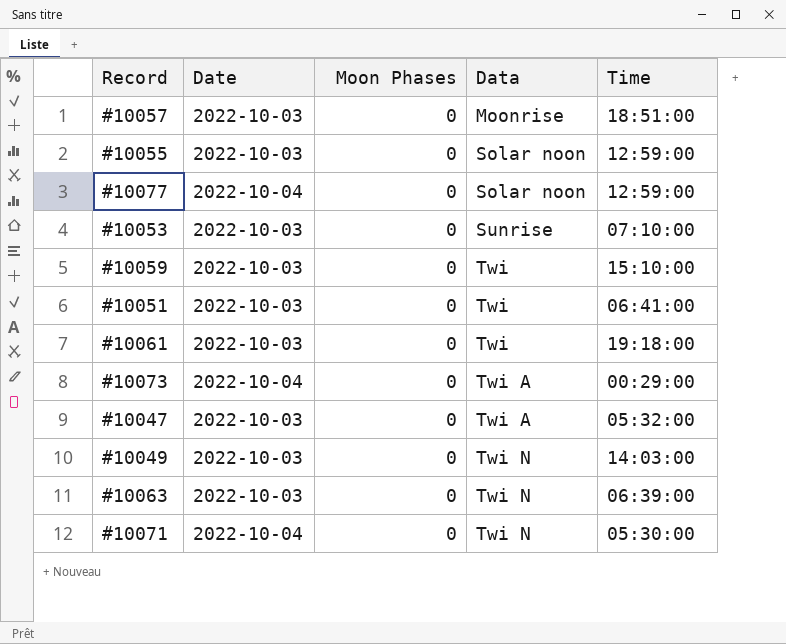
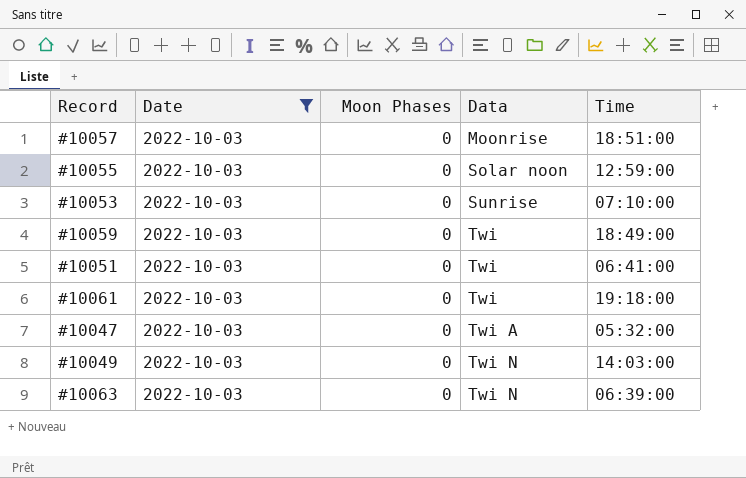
filter: none -> Date = 2022-10-03
#10059 | Time: 15:10:00 -> 18:49:00

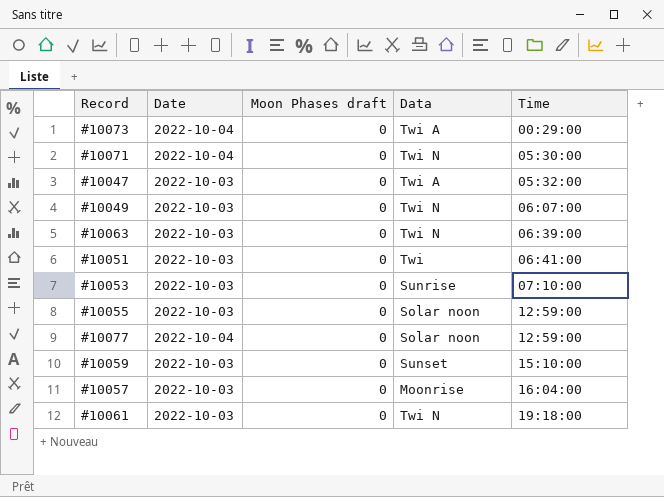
filter: Date = 2022-10-03 -> none
row order: Data ascending -> Time ascending
column name: Moon Phases -> Moon Phases draft
#10049 | Time: 14:03:00 -> 06:07:00
#10059 | Data: Twi -> Sunset
#10059 | Time: 18:49:00 -> 15:10:00
#10057 | Time: 18:51:00 -> 16:04:00
#10061 | Data: Twi -> Twi N

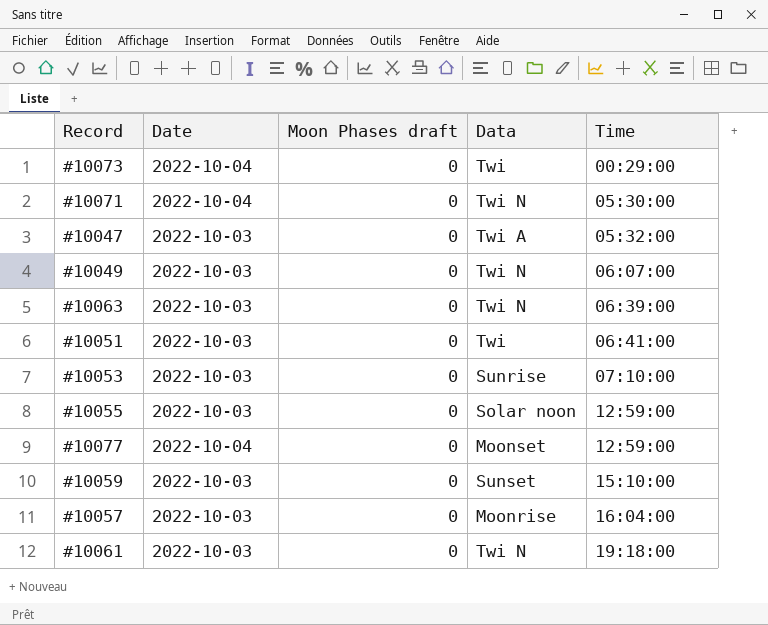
#10073 | Data: Twi A -> Twi
#10077 | Data: Solar noon -> Moonset

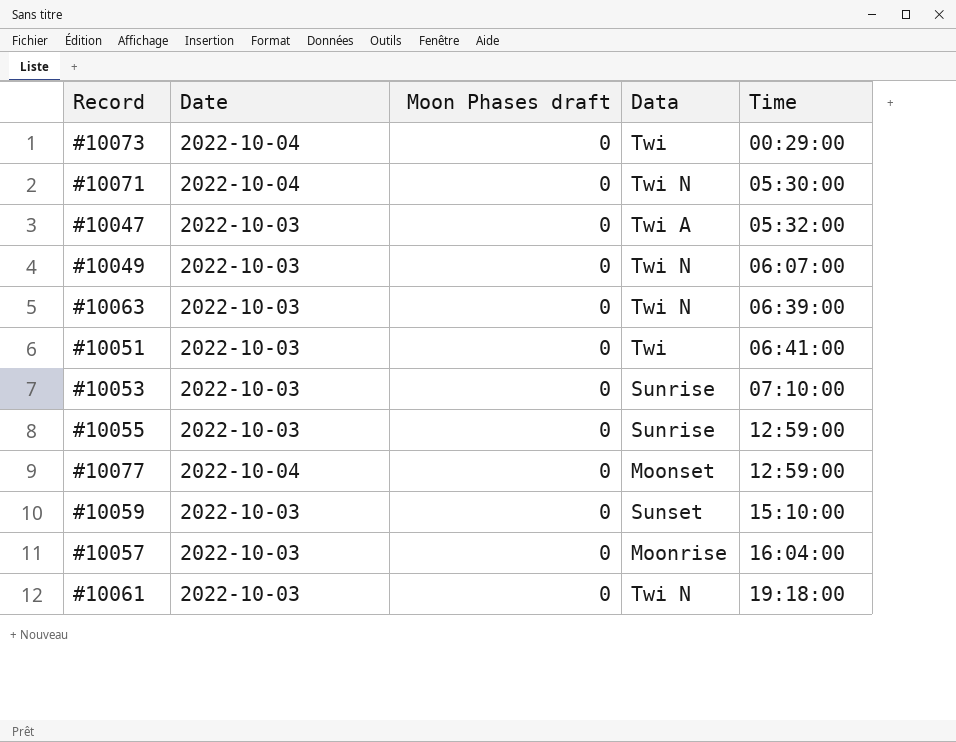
#10055 | Data: Solar noon -> Sunrise

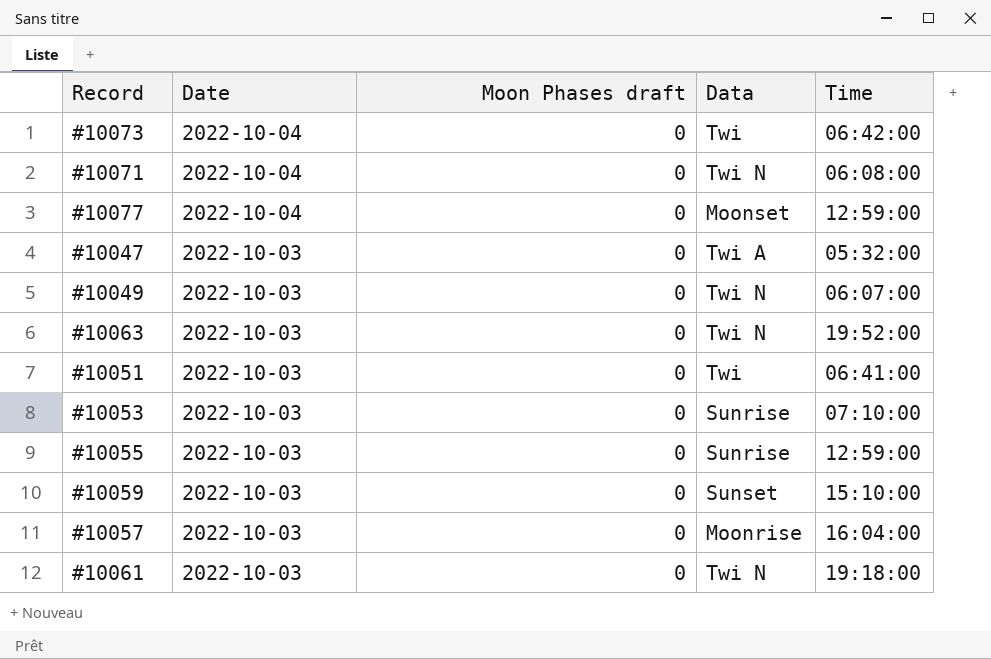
row order: Time ascending -> Date descending
#10073 | Time: 00:29:00 -> 06:42:00
#10071 | Time: 05:30:00 -> 06:08:00
#10063 | Time: 06:39:00 -> 19:52:00

